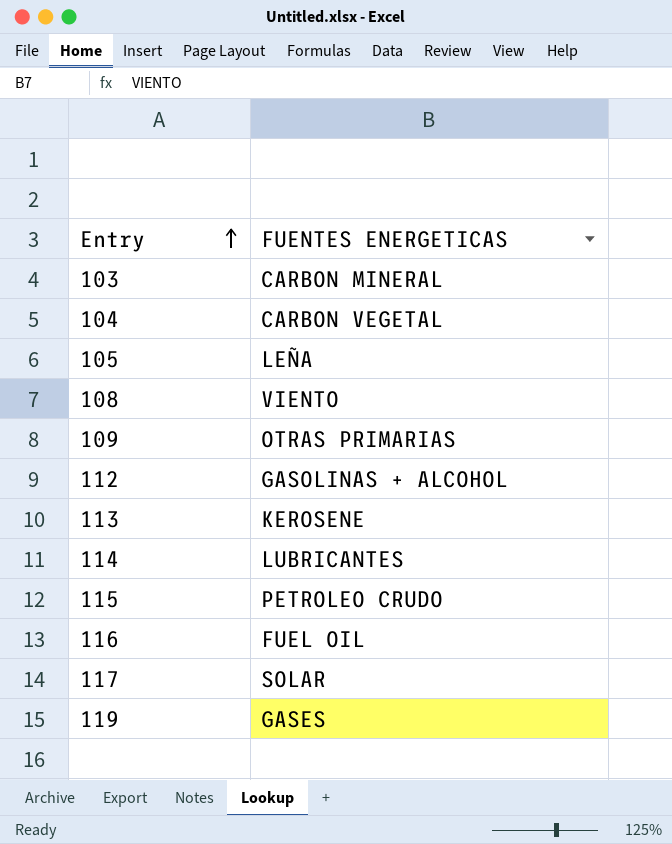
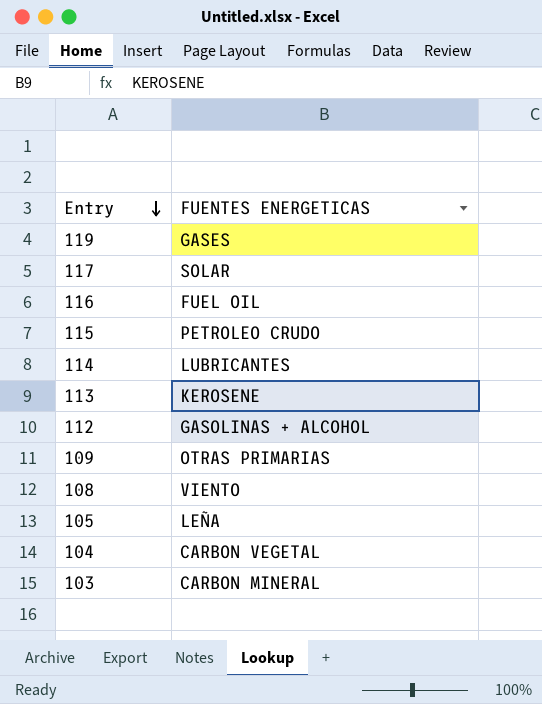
row order: Entry ascending -> Entry descending

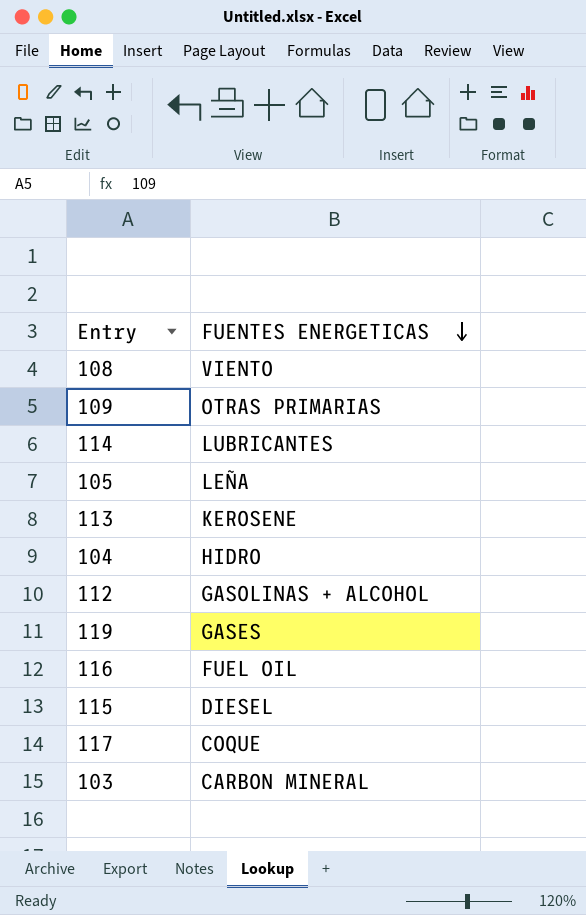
row order: Entry descending -> FUENTES ENERGETICAS descending
104 | FUENTES ENERGETICAS: CARBON VEGETAL -> HIDRO
115 | FUENTES ENERGETICAS: PETROLEO CRUDO -> DIESEL
117 | FUENTES ENERGETICAS: SOLAR -> COQUE

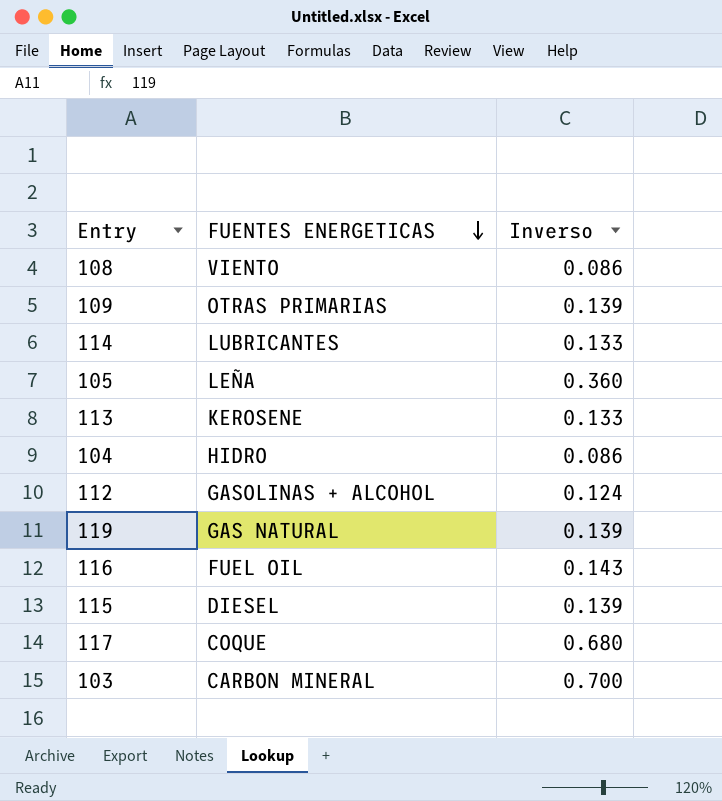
column Inverso | position: none -> 3
119 | FUENTES ENERGETICAS: GASES -> GAS NATURAL

